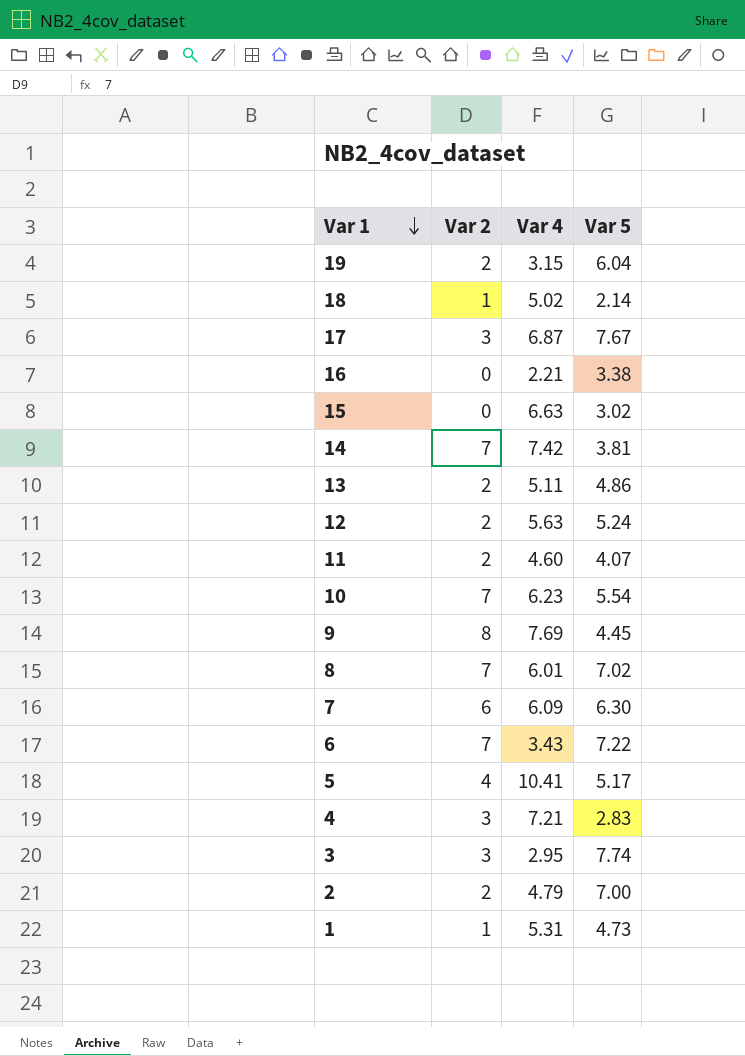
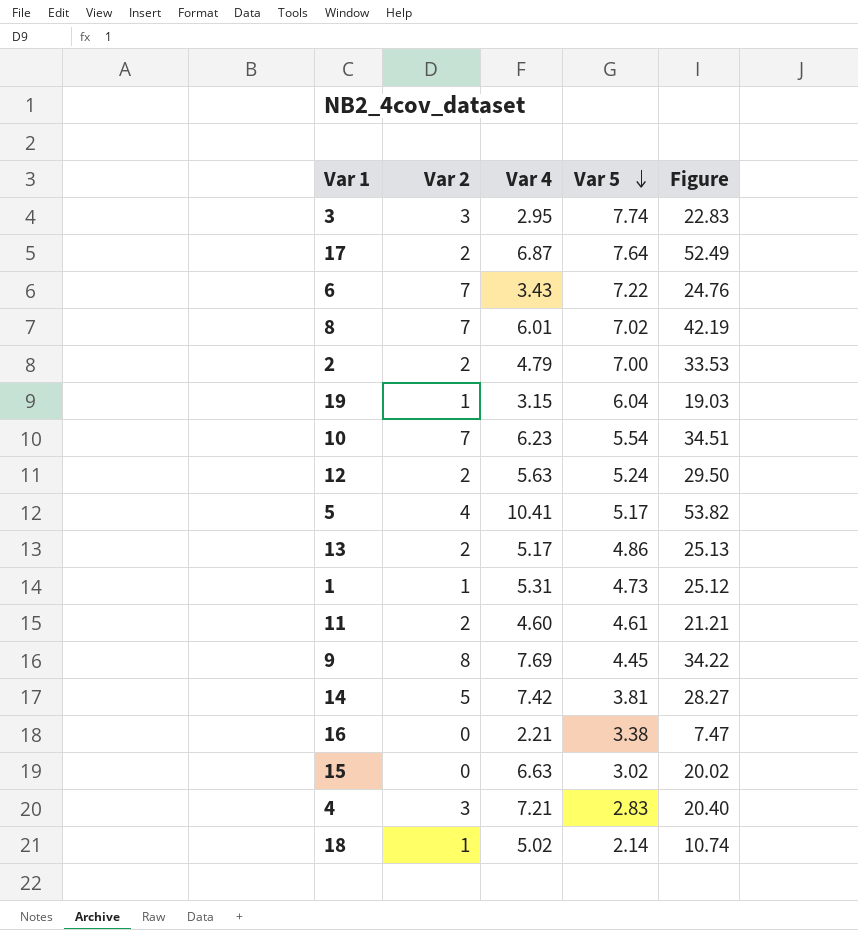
row order: Var 1 descending -> Var 5 descending
column Figure | formula: none -> [Var 4] * [Var 5]
row 7: 6 | 6.09 | 6.30 -> none
17 | Var 2: 3 -> 2
17 | Var 5: 7.67 -> 7.64
19 | Var 2: 2 -> 1
13 | Var 4: 5.11 -> 5.17
11 | Var 5: 4.07 -> 4.61
14 | Var 2: 7 -> 5

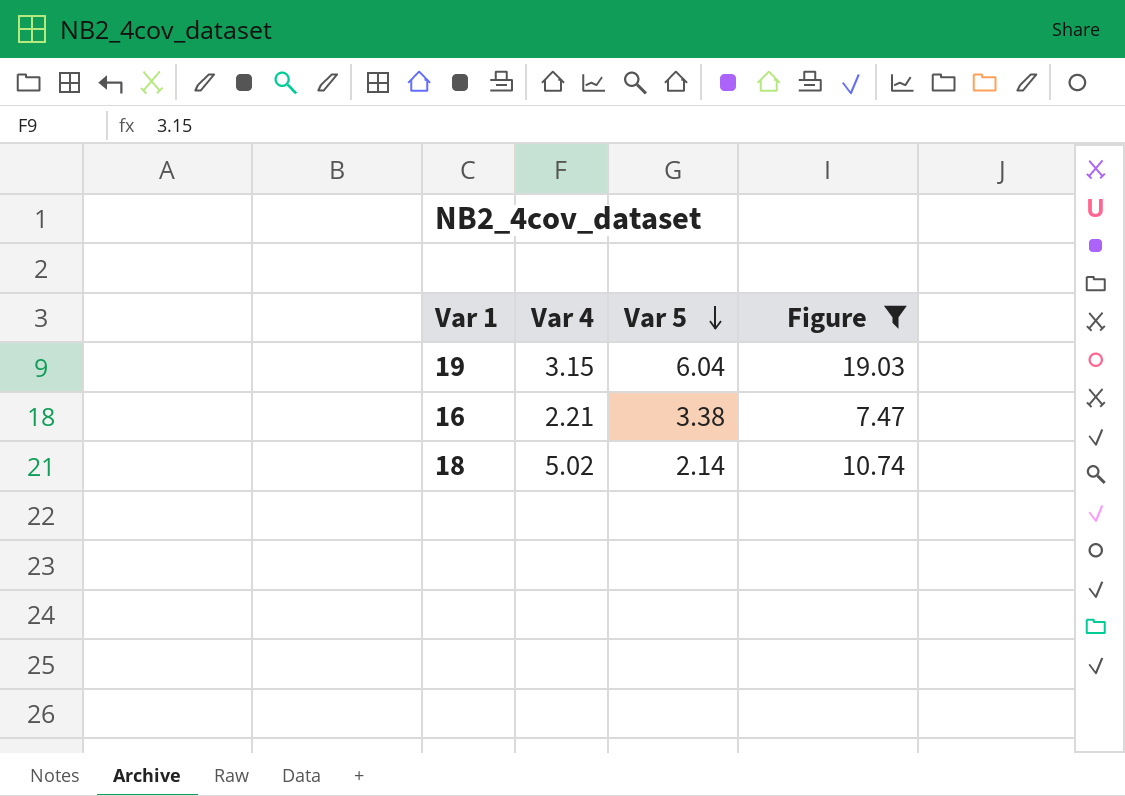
filter: none -> Figure <= 19.03
column Var 2 | position: 2 -> none

